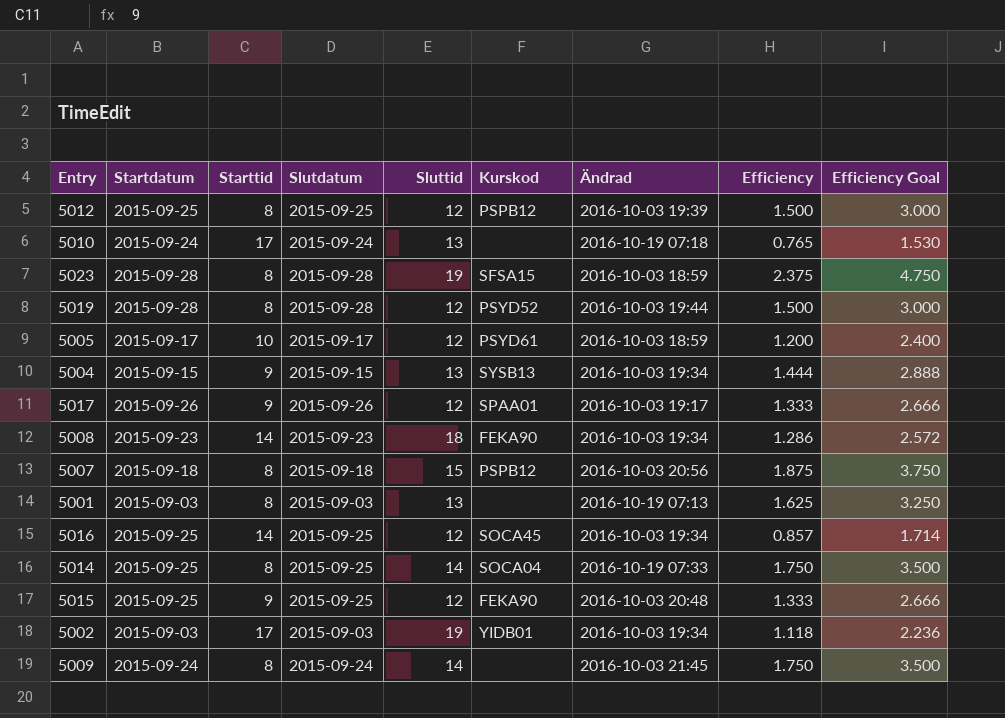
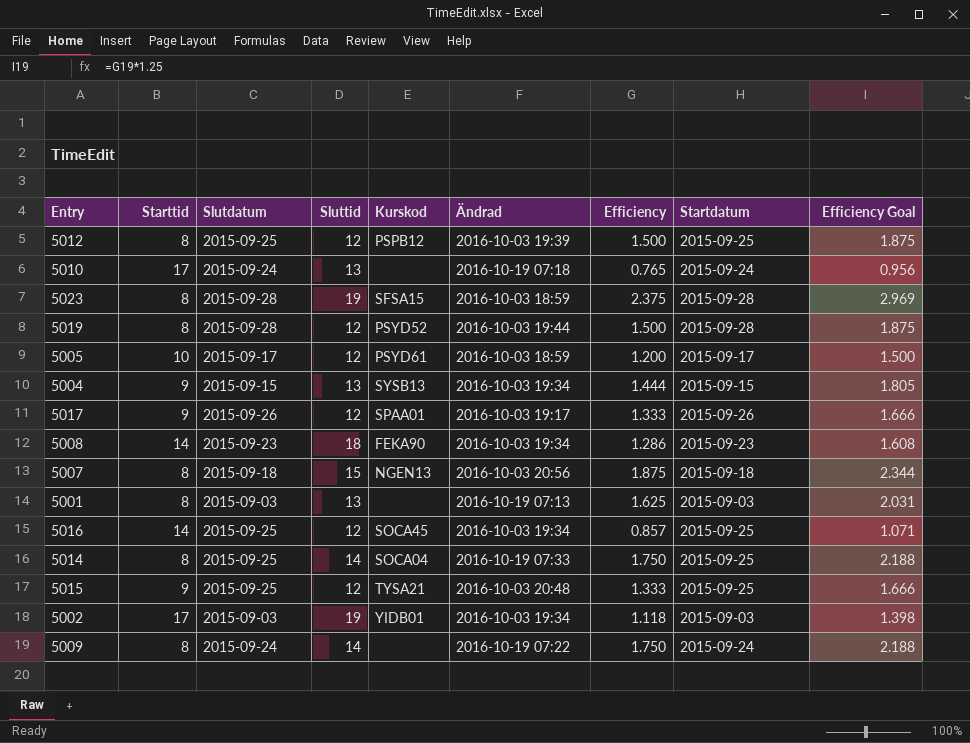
column Startdatum | position: 2 -> 8
column Efficiency Goal | formula: [Efficiency] * 2 -> [Efficiency] * 1.25
5007 | Kurskod: PSPB12 -> NGEN13
5015 | Kurskod: FEKA90 -> TYSA21
5009 | Ändrad: 2016-10-03 21:45 -> 2016-10-19 07:22

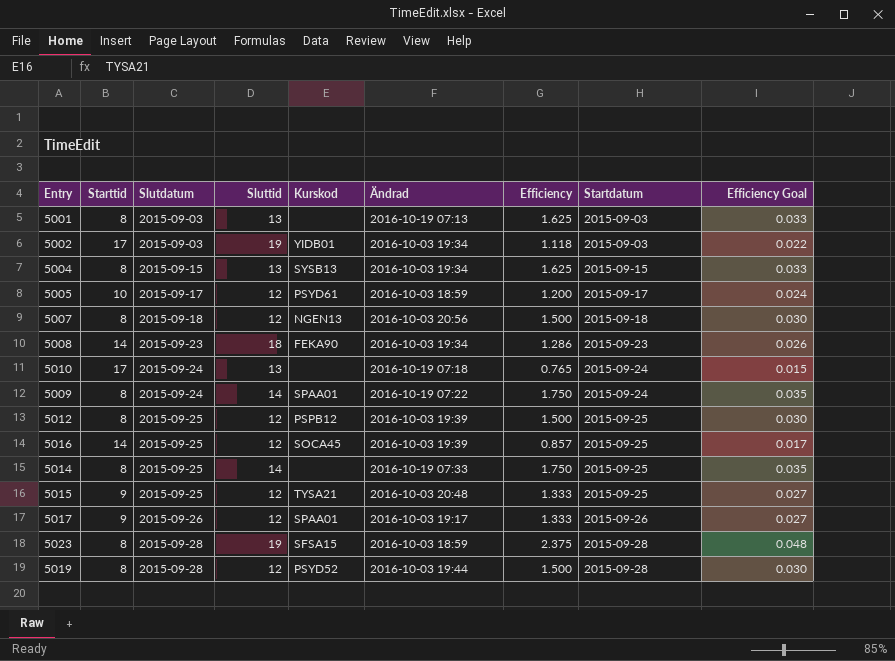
row order: none -> Slutdatum ascending
column Efficiency Goal | formula: [Efficiency] * 1.25 -> [Efficiency] * 0.02
5004 | Starttid: 9 -> 8
5004 | Efficiency: 1.444 -> 1.625
5007 | Sluttid: 15 -> 12
5007 | Efficiency: 1.875 -> 1.500
5009 | Kurskod: none -> SPAA01
5016 | Ändrad: 2016-10-03 19:34 -> 2016-10-03 19:39
5014 | Kurskod: SOCA04 -> none

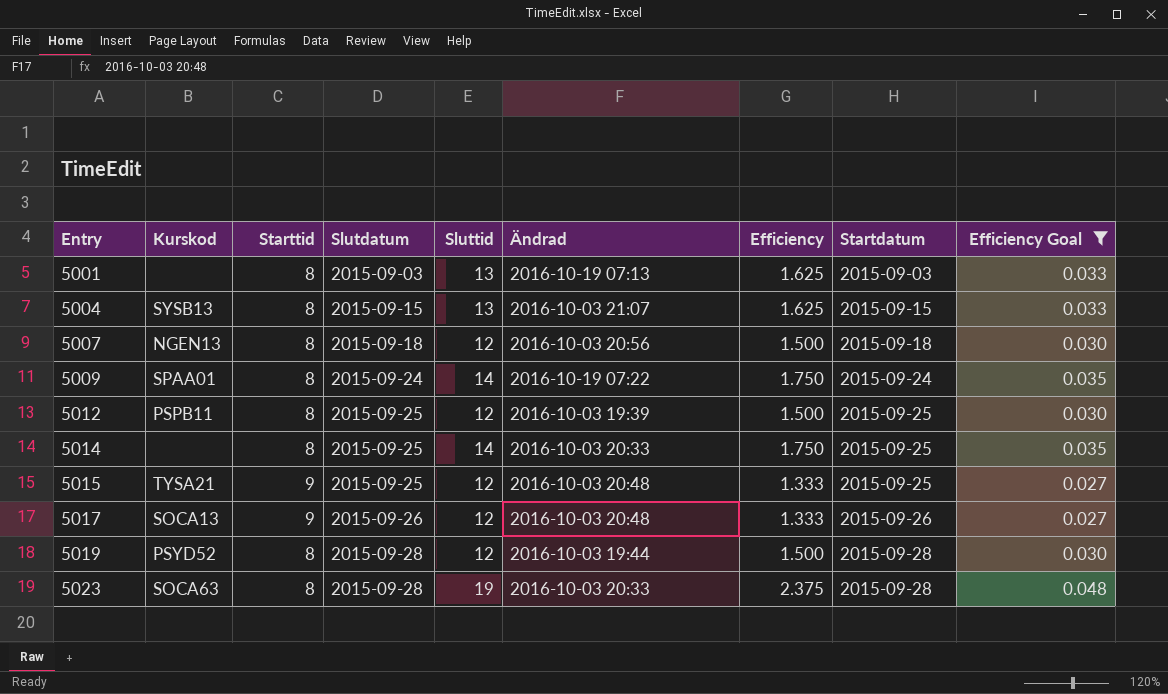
filter: none -> Efficiency Goal >= 0.027
row order: Slutdatum ascending -> Entry ascending
column Kurskod | position: 5 -> 2
5004 | Ändrad: 2016-10-03 19:34 -> 2016-10-03 21:07
5012 | Kurskod: PSPB12 -> PSPB11
5014 | Ändrad: 2016-10-19 07:33 -> 2016-10-03 20:33
5017 | Kurskod: SPAA01 -> SOCA13
5017 | Ändrad: 2016-10-03 19:17 -> 2016-10-03 20:48
5023 | Kurskod: SFSA15 -> SOCA63
5023 | Ändrad: 2016-10-03 18:59 -> 2016-10-03 20:33

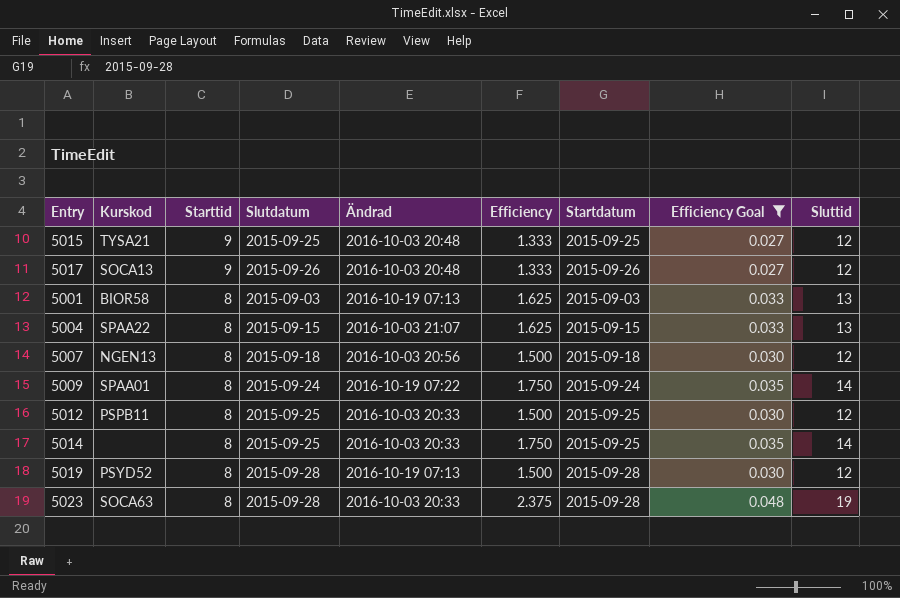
row order: Entry ascending -> Starttid descending
column Sluttid | position: 5 -> 9
5001 | Kurskod: none -> BIOR58
5004 | Kurskod: SYSB13 -> SPAA22
5012 | Ändrad: 2016-10-03 19:39 -> 2016-10-03 20:33
5019 | Ändrad: 2016-10-03 19:44 -> 2016-10-19 07:13

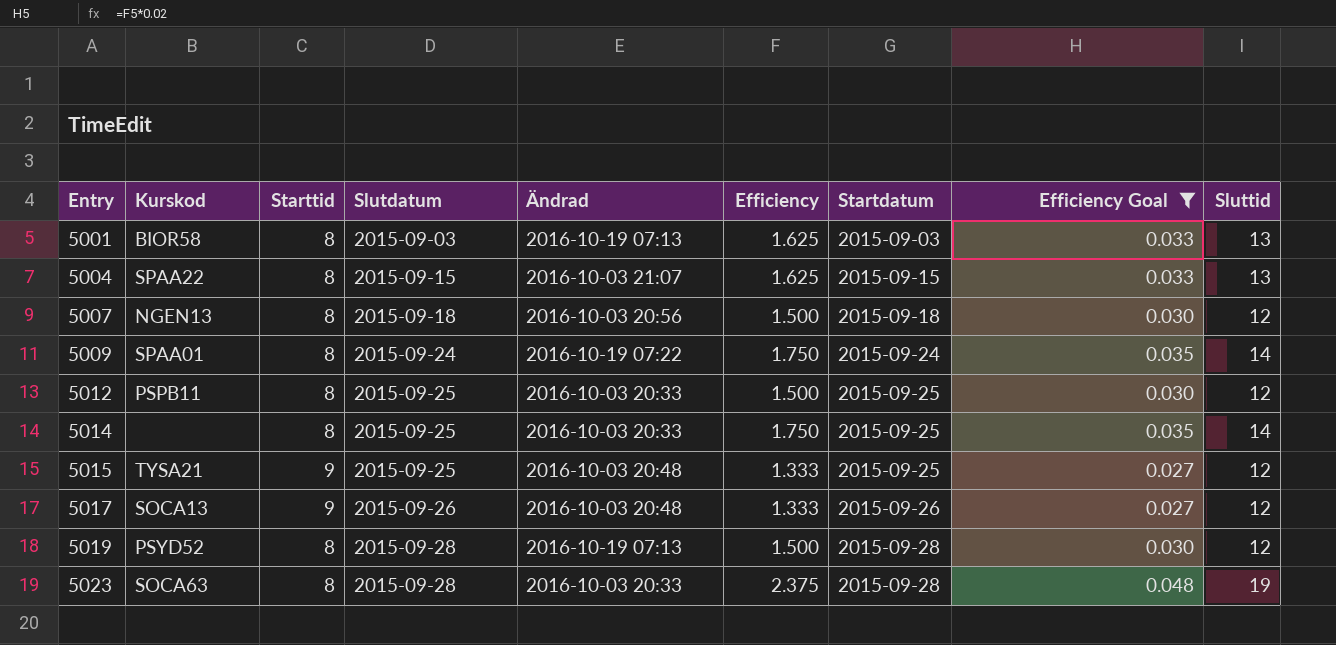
row order: Starttid descending -> Entry ascending

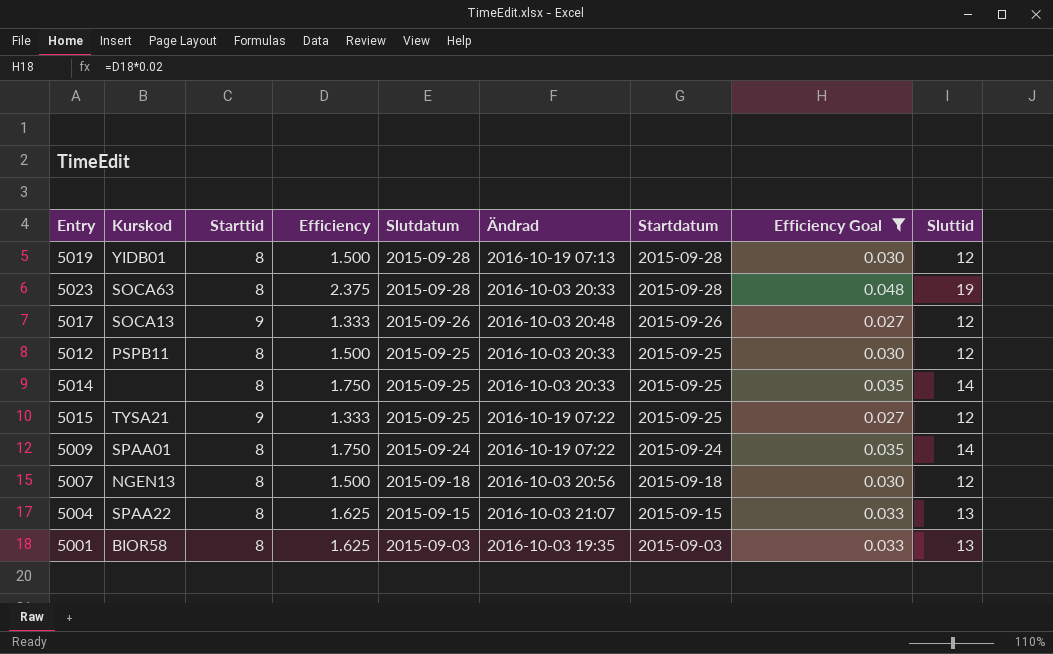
row order: Entry ascending -> Slutdatum descending
column Efficiency | position: 6 -> 4
5019 | Kurskod: PSYD52 -> YIDB01
5015 | Ändrad: 2016-10-03 20:48 -> 2016-10-19 07:22
5001 | Ändrad: 2016-10-19 07:13 -> 2016-10-03 19:35

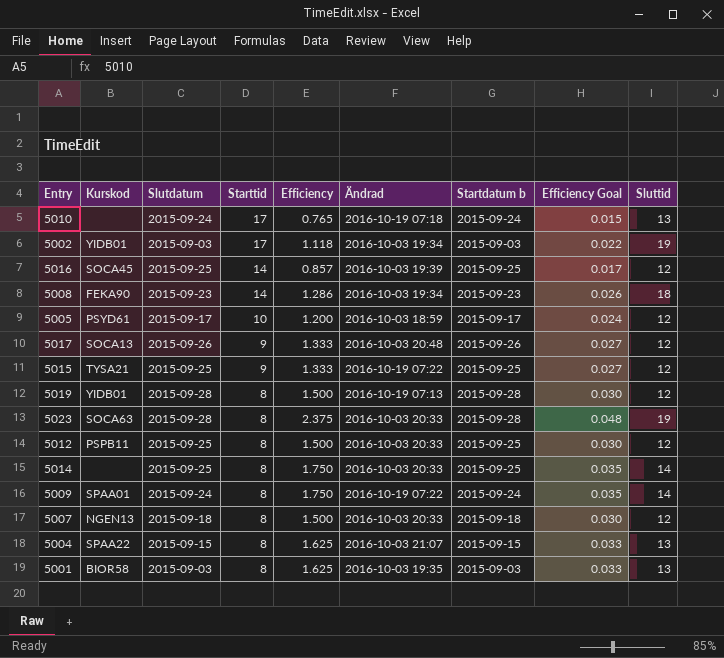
filter: Efficiency Goal >= 0.027 -> none
row order: Slutdatum descending -> Starttid descending
column Slutdatum | position: 5 -> 3
column name: Startdatum -> Startdatum b
5007 | Ändrad: 2016-10-03 20:56 -> 2016-10-03 20:33

